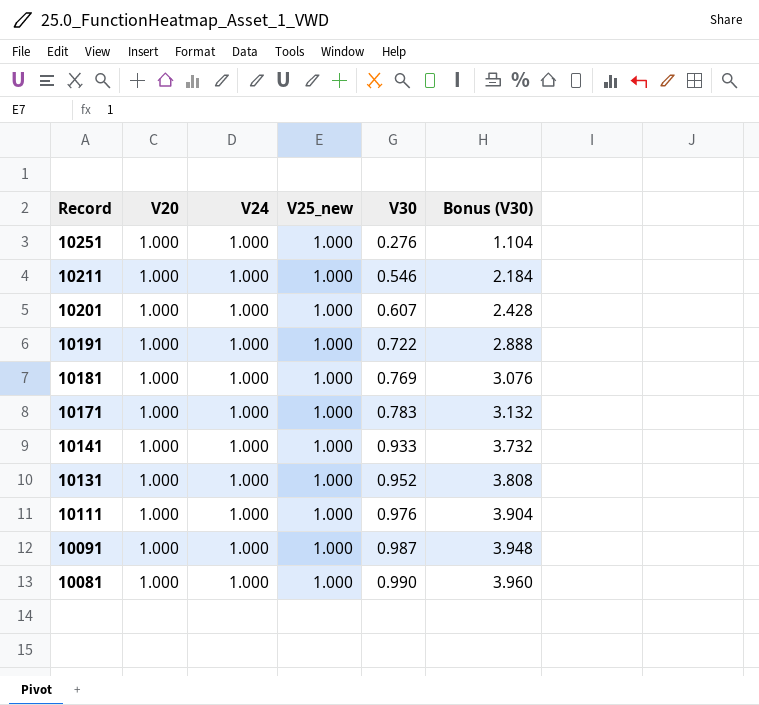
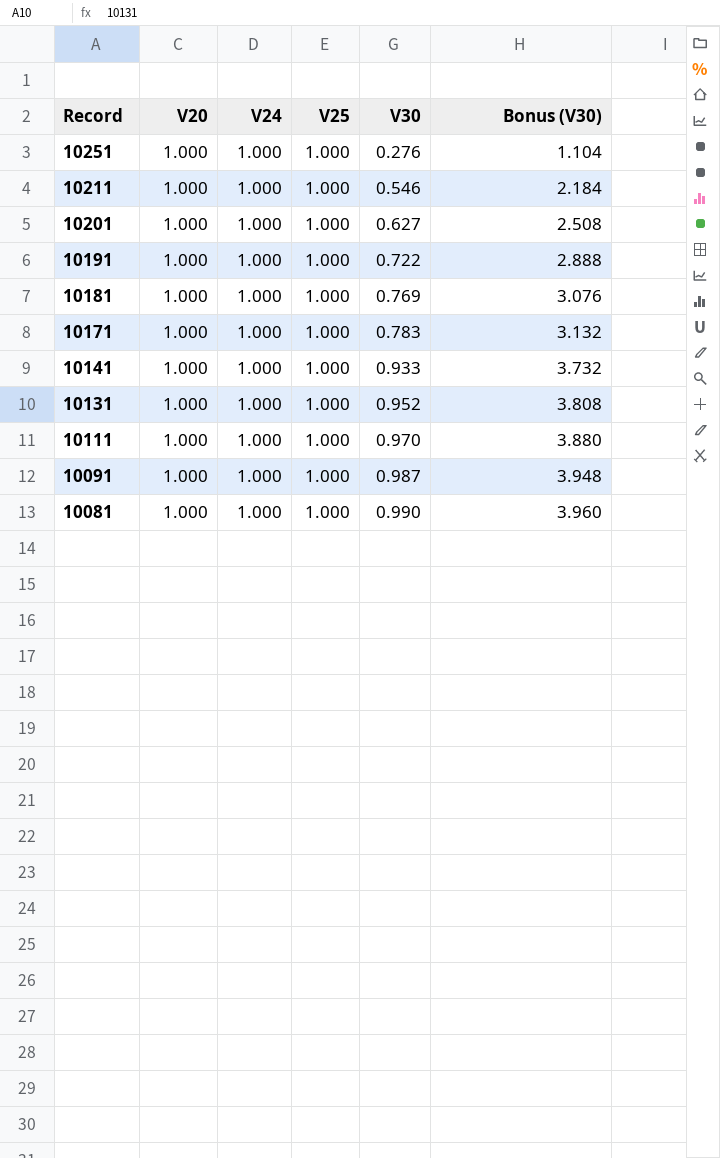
column name: V25_new -> V25
10201 | V30: 0.607 -> 0.627
10201 | Bonus (V30): 2.428 -> 2.508
10111 | V30: 0.976 -> 0.970
10111 | Bonus (V30): 3.904 -> 3.880

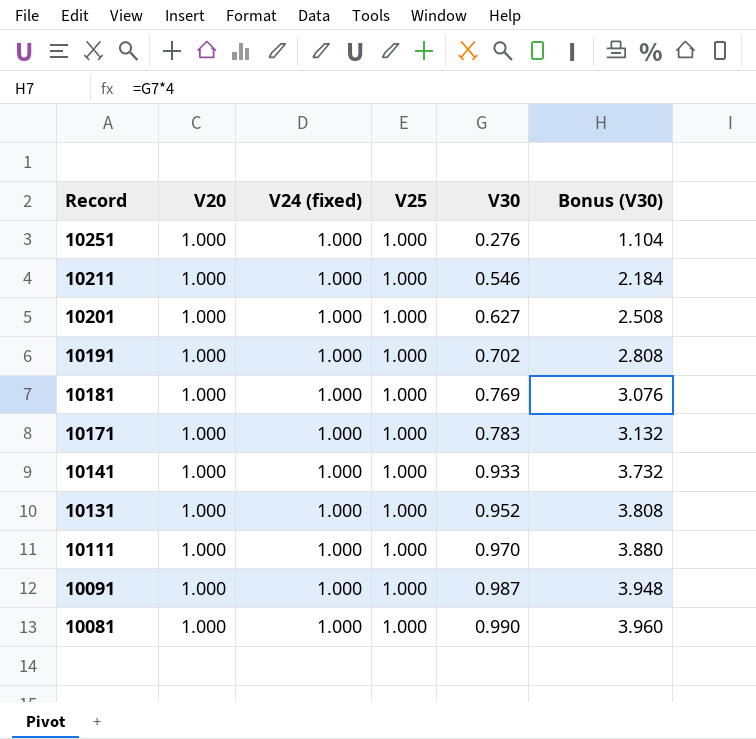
column name: V24 -> V24 (fixed)
10191 | V30: 0.722 -> 0.702
10191 | Bonus (V30): 2.888 -> 2.808

